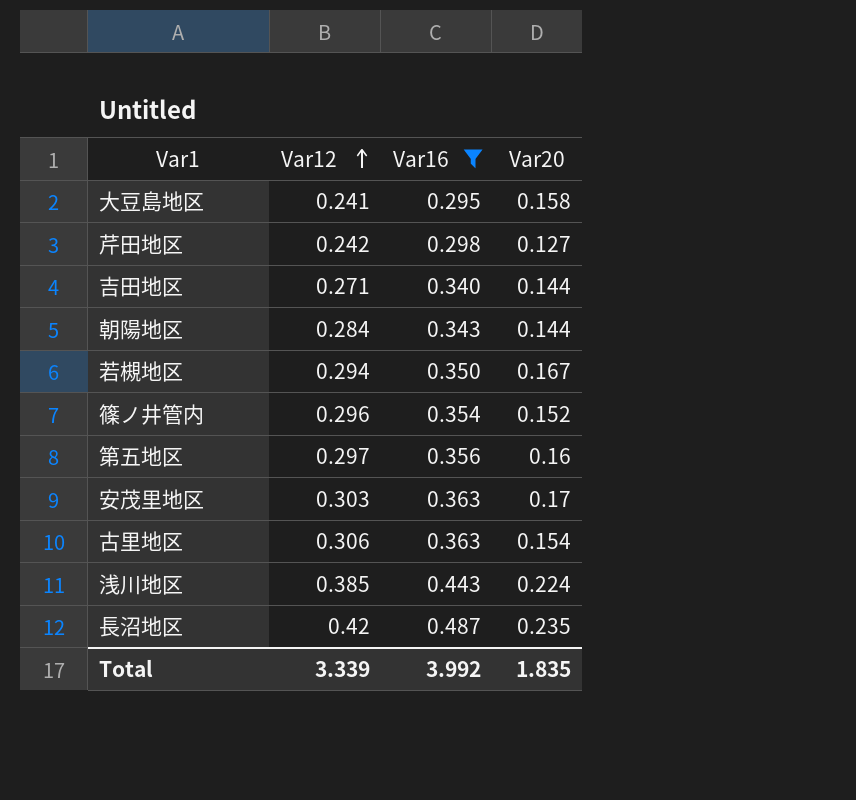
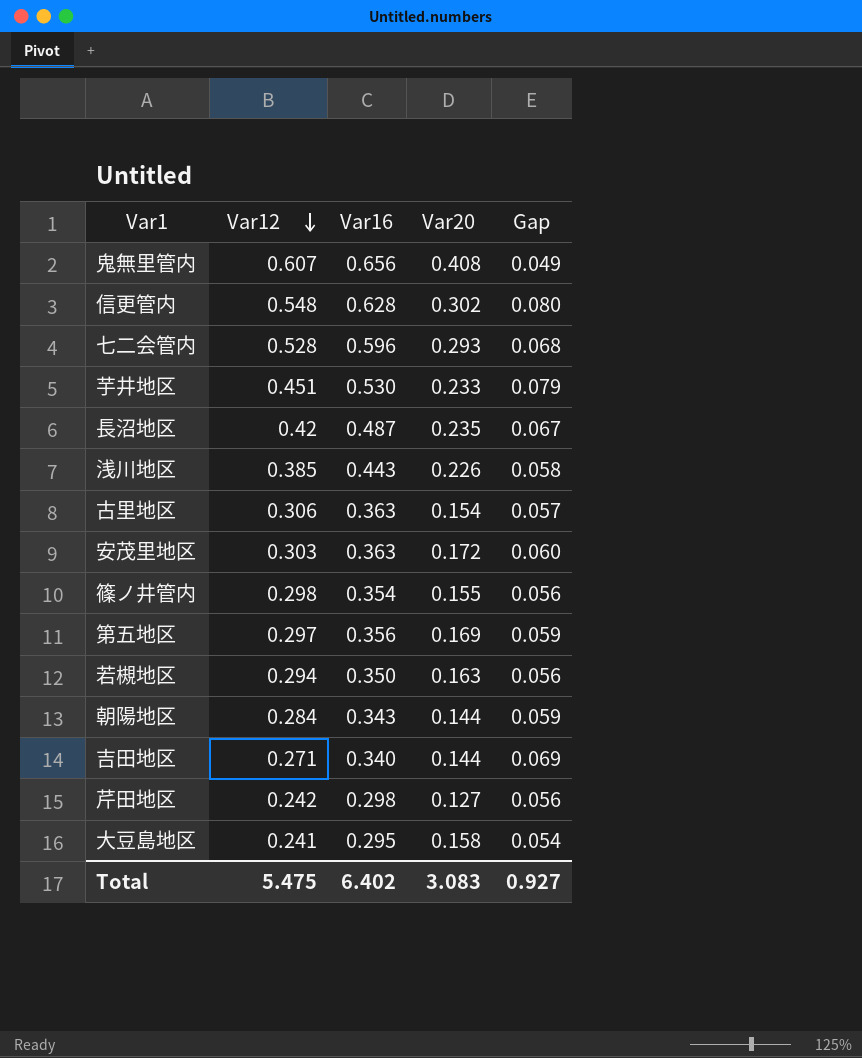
filter: Var16 <= 0.487 -> none
row order: Var12 ascending -> Var12 descending
column Gap | formula: none -> [Var16] - [Var12]
浅川地区 | Var20: 0.224 -> 0.226
安茂里地区 | Var20: 0.17 -> 0.172
篠ノ井管内 | Var12: 0.296 -> 0.298
篠ノ井管内 | Var20: 0.152 -> 0.155
第五地区 | Var20: 0.16 -> 0.169
若槻地区 | Var20: 0.167 -> 0.163
Total | Var12: 3.339 -> 5.475
Total | Var16: 3.992 -> 6.402
Total | Var20: 1.835 -> 3.083

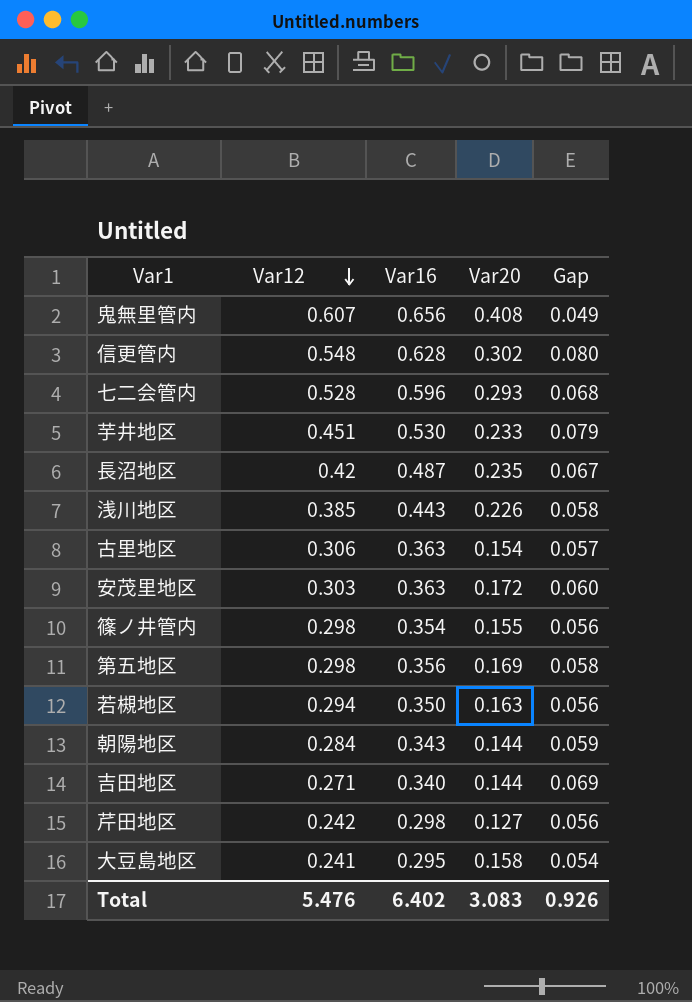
第五地区 | Var12: 0.297 -> 0.298
第五地区 | Gap: 0.059 -> 0.058
Total | Var12: 5.475 -> 5.476
Total | Gap: 0.927 -> 0.926

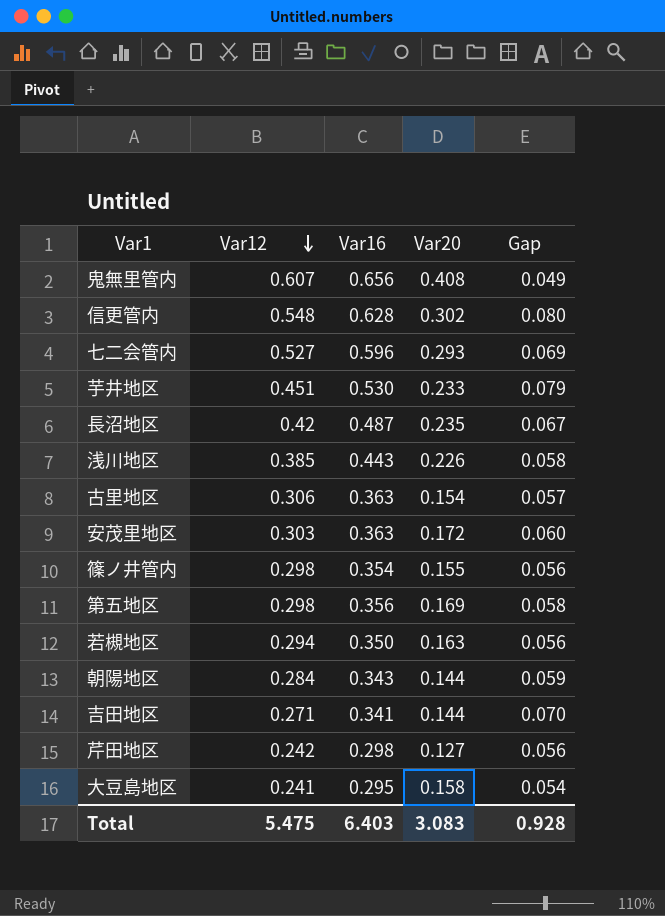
七二会管内 | Var12: 0.528 -> 0.527
七二会管内 | Gap: 0.068 -> 0.069
吉田地区 | Var16: 0.340 -> 0.341
吉田地区 | Gap: 0.069 -> 0.070
Total | Var12: 5.476 -> 5.475
Total | Var16: 6.402 -> 6.403
Total | Gap: 0.926 -> 0.928

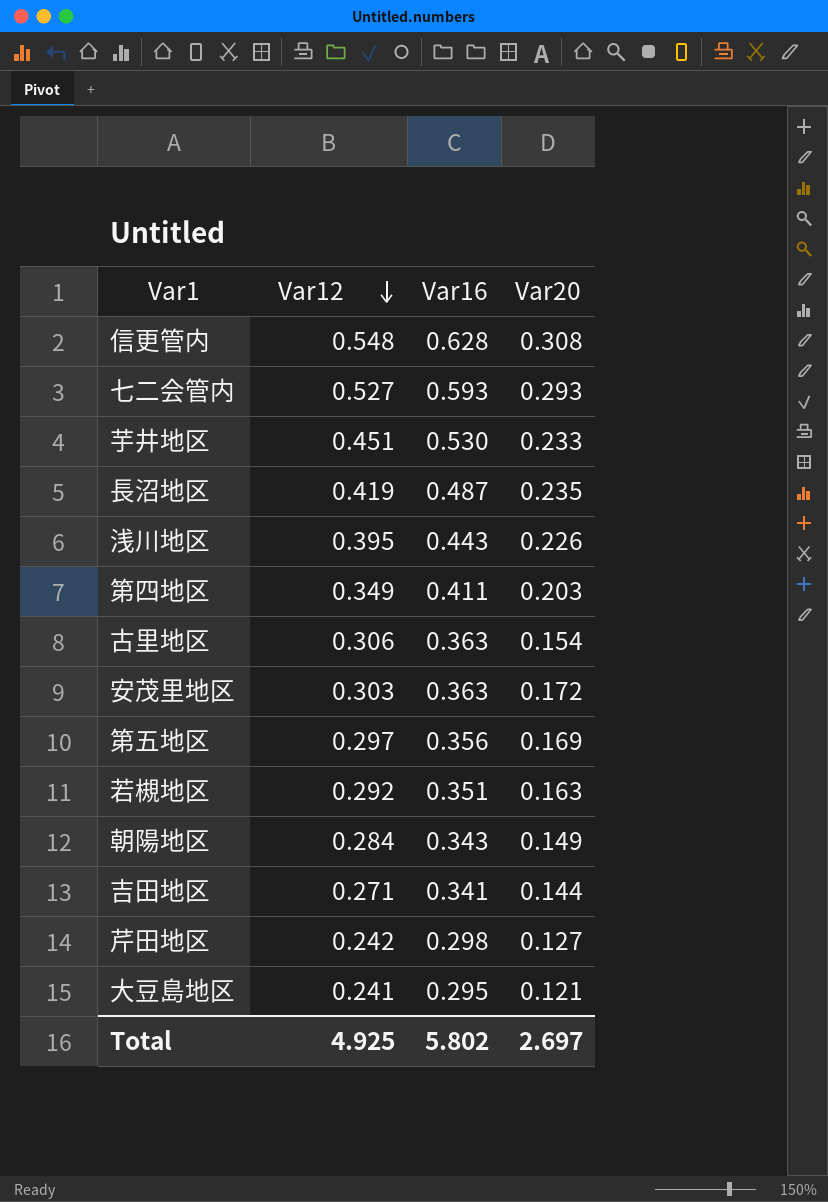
column Gap | formula: [Var16] - [Var12] -> none
row 鬼無里管内: 0.607 | 0.656 | 0.408 | 0.049 -> none
row 篠ノ井管内: 0.298 | 0.354 | 0.155 | 0.056 -> none
信更管内 | Var20: 0.302 -> 0.308
七二会管内 | Var16: 0.596 -> 0.593
長沼地区 | Var12: 0.42 -> 0.419
浅川地区 | Var12: 0.385 -> 0.395
row 第四地区: none -> 0.349 | 0.411 | 0.203
第五地区 | Var12: 0.298 -> 0.297
若槻地区 | Var12: 0.294 -> 0.292
若槻地区 | Var16: 0.350 -> 0.351
朝陽地区 | Var20: 0.144 -> 0.149
大豆島地区 | Var20: 0.158 -> 0.121
Total | Var12: 5.475 -> 4.925
Total | Var16: 6.403 -> 5.802
Total | Var20: 3.083 -> 2.697

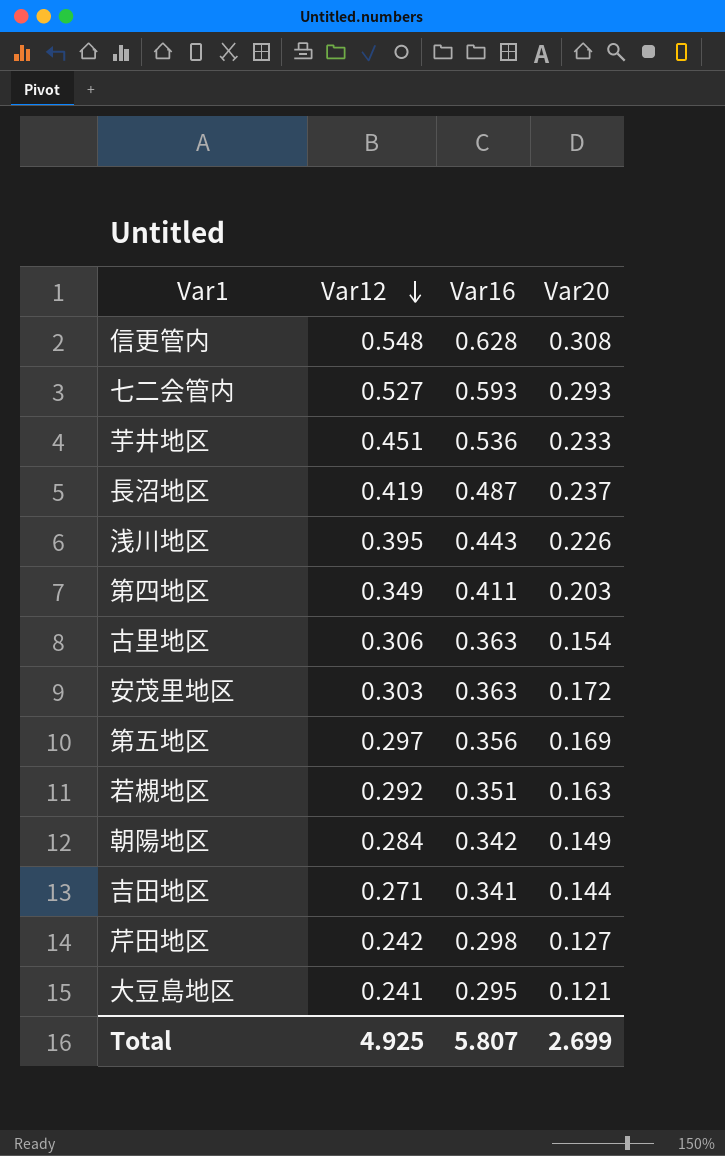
芋井地区 | Var16: 0.530 -> 0.536
長沼地区 | Var20: 0.235 -> 0.237
朝陽地区 | Var16: 0.343 -> 0.342
Total | Var16: 5.802 -> 5.807
Total | Var20: 2.697 -> 2.699

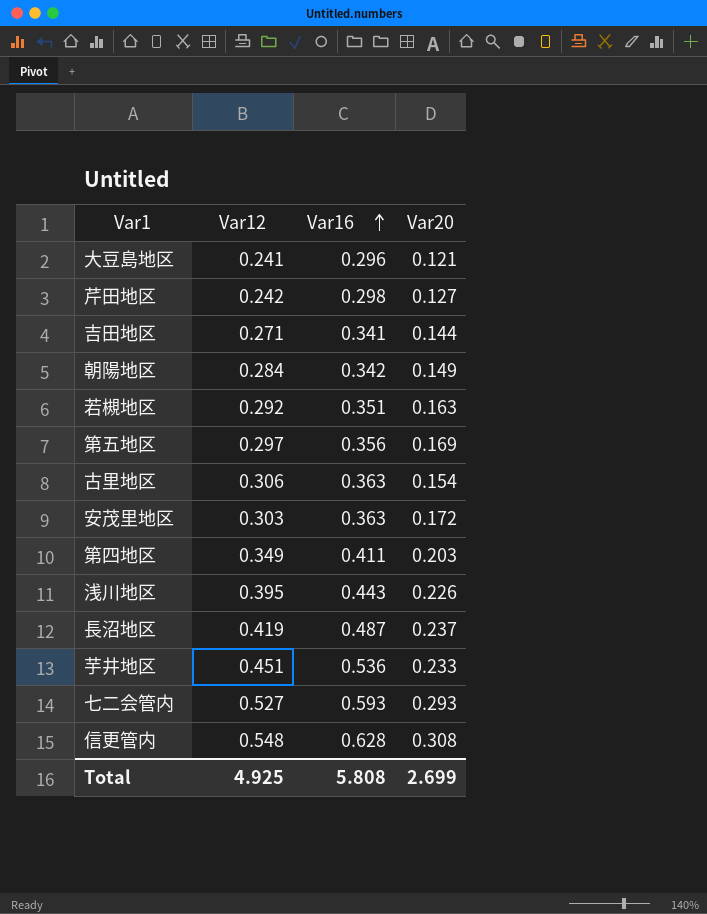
row order: Var12 descending -> Var16 ascending
大豆島地区 | Var16: 0.295 -> 0.296
Total | Var16: 5.807 -> 5.808

